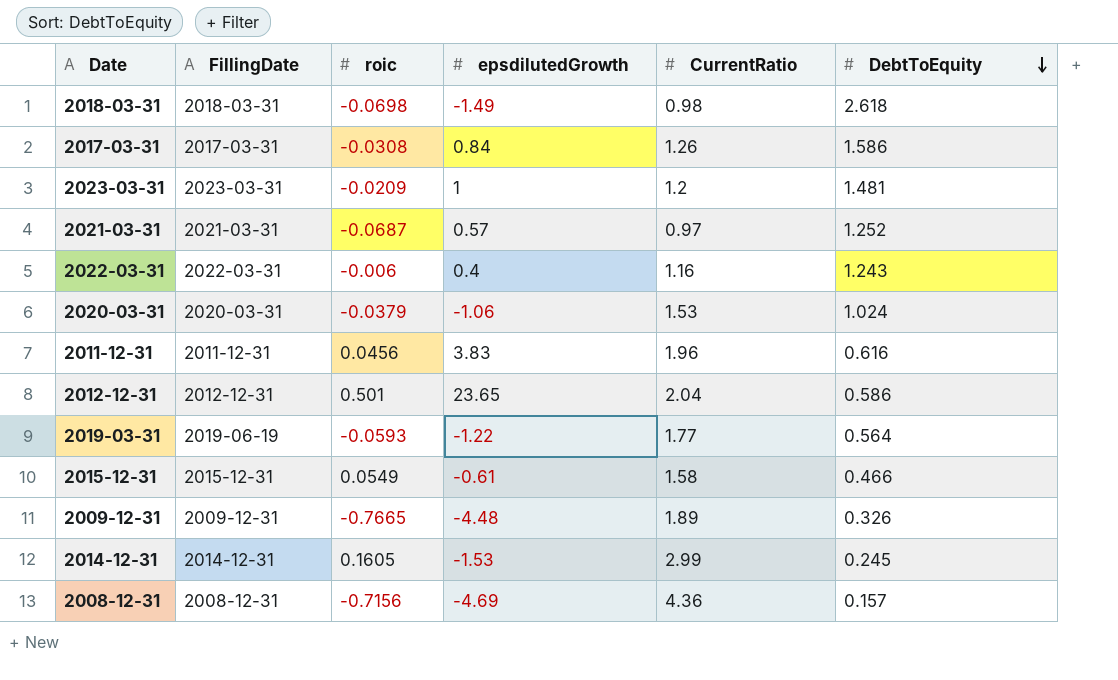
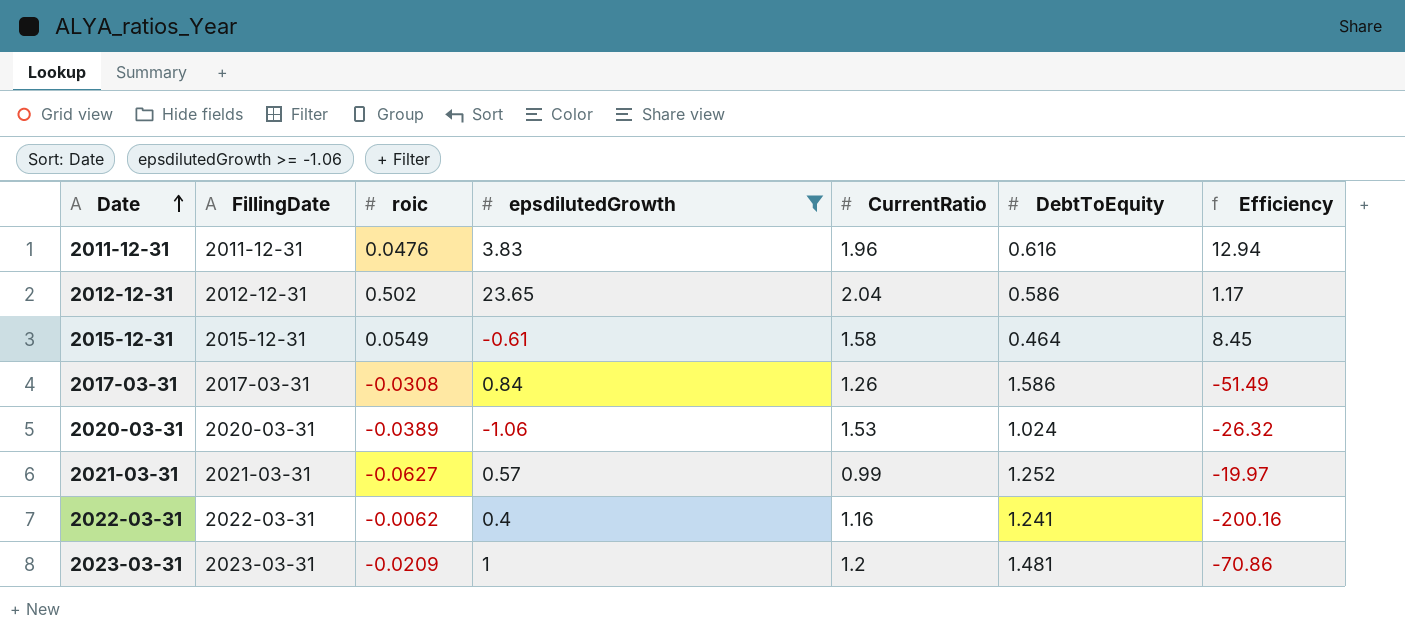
filter: none -> epsdilutedGrowth >= -1.06
row order: DebtToEquity descending -> Date ascending
column Efficiency | formula: none -> [DebtToEquity] / [roic]
2011-12-31 | roic: 0.0456 -> 0.0476
2012-12-31 | roic: 0.501 -> 0.502
2015-12-31 | DebtToEquity: 0.466 -> 0.464
2020-03-31 | roic: -0.0379 -> -0.0389
2021-03-31 | roic: -0.0687 -> -0.0627
2021-03-31 | CurrentRatio: 0.97 -> 0.99
2022-03-31 | roic: -0.006 -> -0.0062
2022-03-31 | DebtToEquity: 1.243 -> 1.241

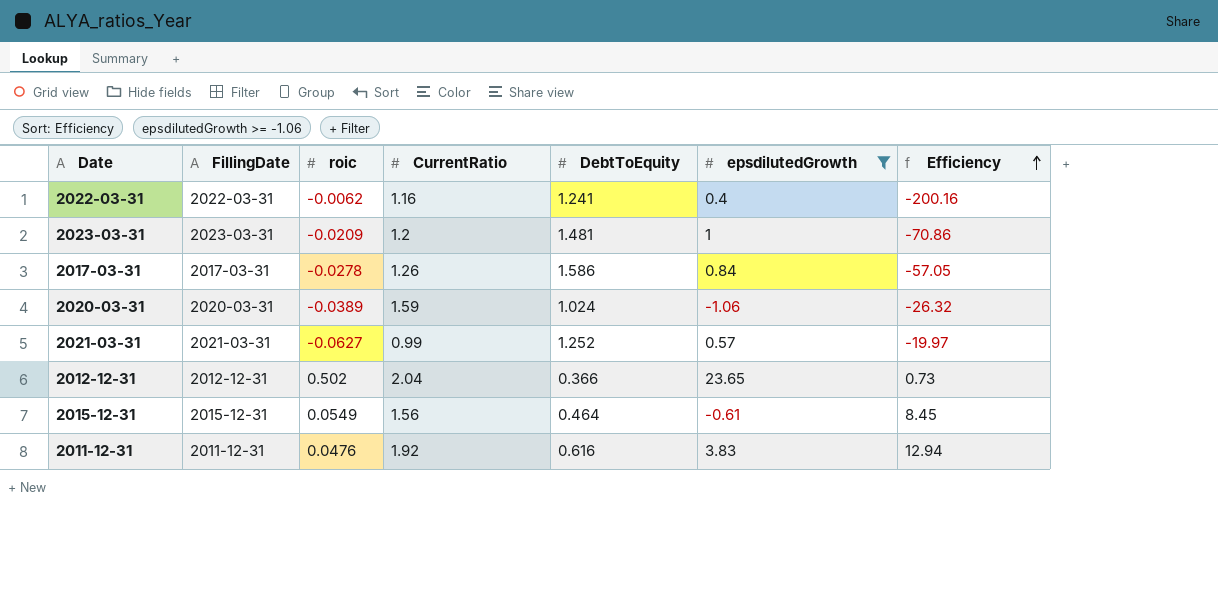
row order: Date ascending -> Efficiency ascending
column epsdilutedGrowth | position: 4 -> 6
2017-03-31 | roic: -0.0308 -> -0.0278
2017-03-31 | Efficiency: -51.49 -> -57.05
2020-03-31 | CurrentRatio: 1.53 -> 1.59
2012-12-31 | DebtToEquity: 0.586 -> 0.366
2012-12-31 | Efficiency: 1.17 -> 0.73
2015-12-31 | CurrentRatio: 1.58 -> 1.56
2011-12-31 | CurrentRatio: 1.96 -> 1.92

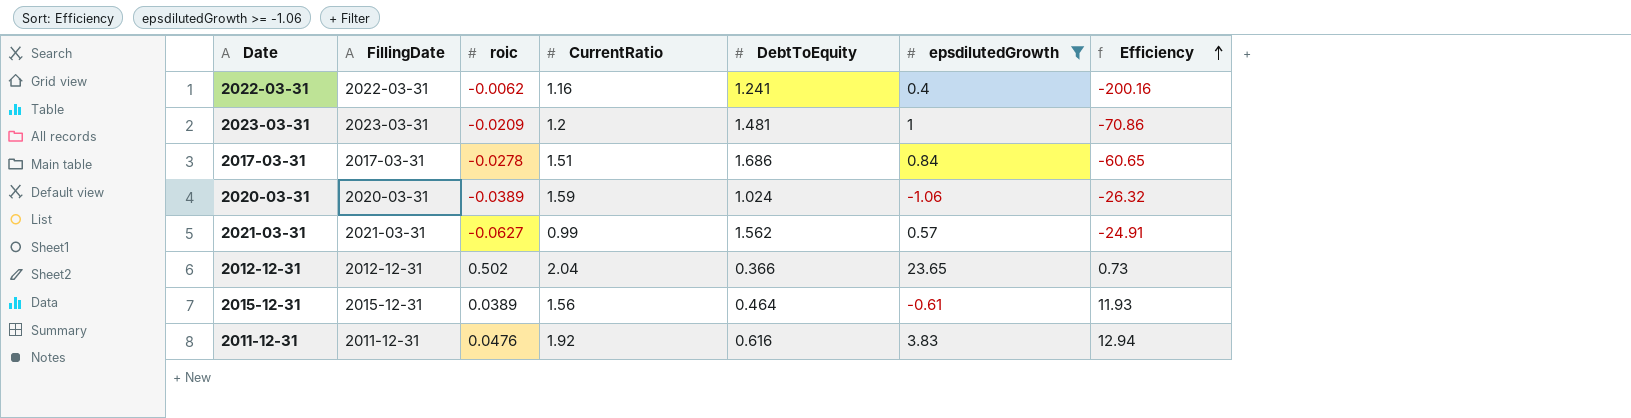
2017-03-31 | CurrentRatio: 1.26 -> 1.51
2017-03-31 | DebtToEquity: 1.586 -> 1.686
2017-03-31 | Efficiency: -57.05 -> -60.65
2021-03-31 | DebtToEquity: 1.252 -> 1.562
2021-03-31 | Efficiency: -19.97 -> -24.91
2015-12-31 | roic: 0.0549 -> 0.0389
2015-12-31 | Efficiency: 8.45 -> 11.93

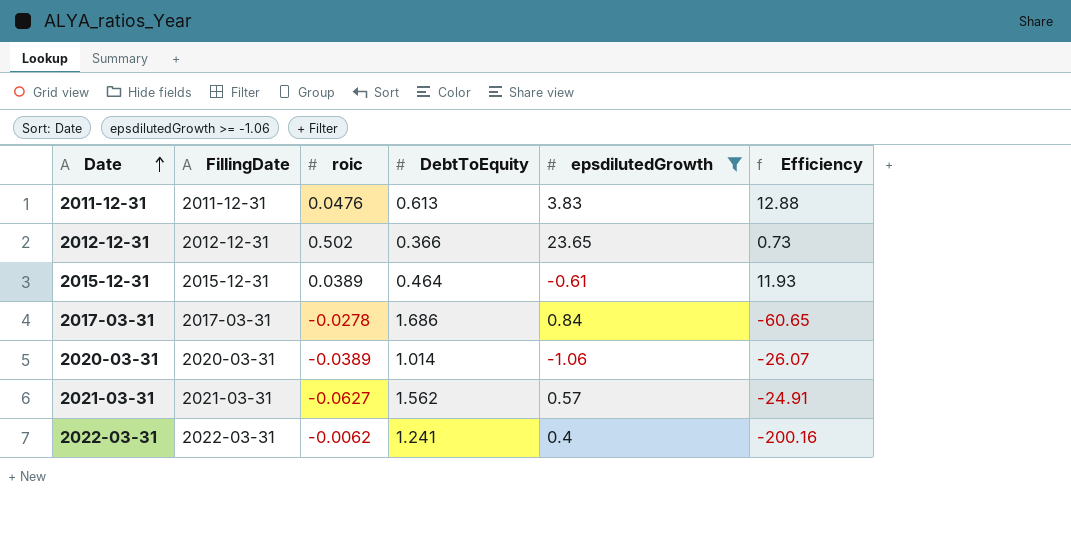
row order: Efficiency ascending -> Date ascending
column CurrentRatio | position: 4 -> none
row 2023-03-31: 2023-03-31 | -0.0209 | 1.2 | 1.481 | 1 | -70.86 -> none
2011-12-31 | DebtToEquity: 0.616 -> 0.613
2011-12-31 | Efficiency: 12.94 -> 12.88
2020-03-31 | DebtToEquity: 1.024 -> 1.014
2020-03-31 | Efficiency: -26.32 -> -26.07

